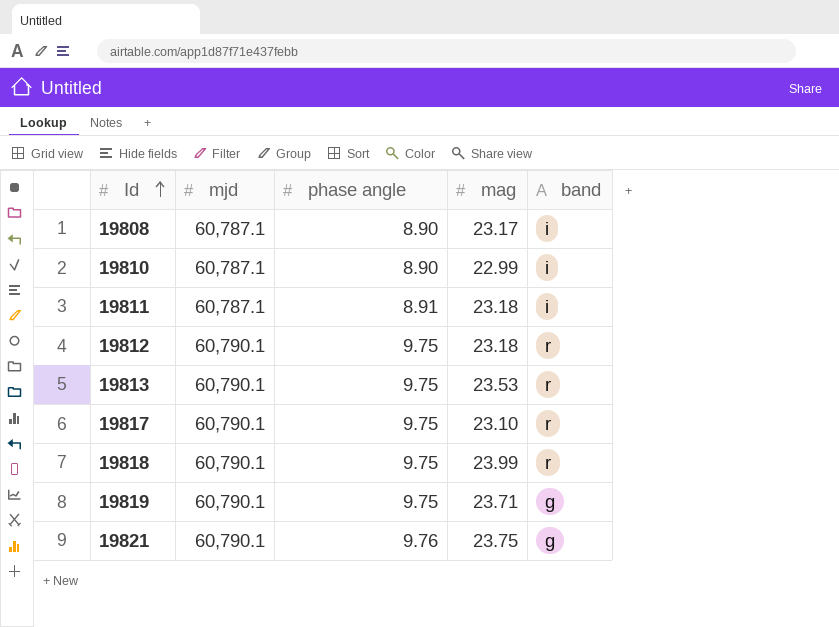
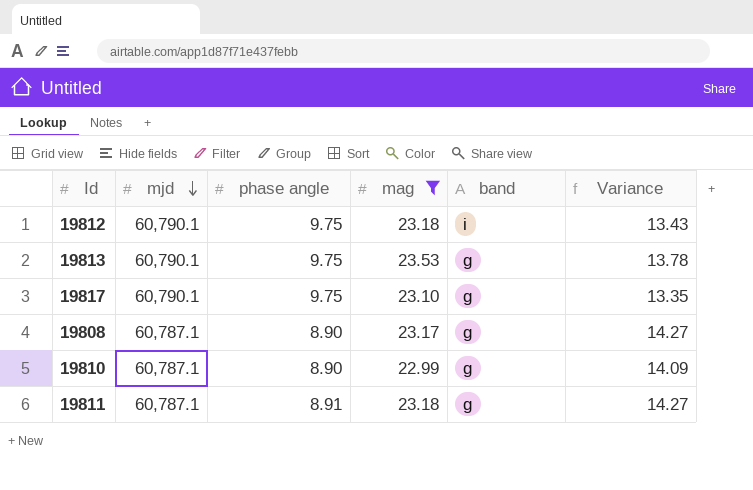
filter: none -> mag <= 23.53
row order: Id ascending -> mjd descending
column Variance | formula: none -> [mag] - [phase angle]
19812 | band: r -> i
19813 | band: r -> g
19817 | band: r -> g
19808 | band: i -> g
19810 | band: i -> g
19811 | band: i -> g

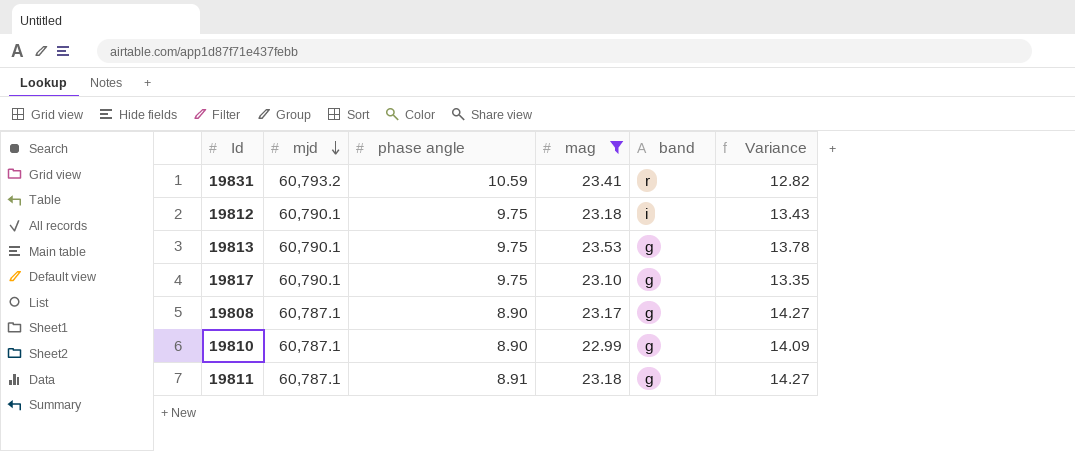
row 19831: none -> 60,793.2 | 10.59 | 23.41 | r | 12.82

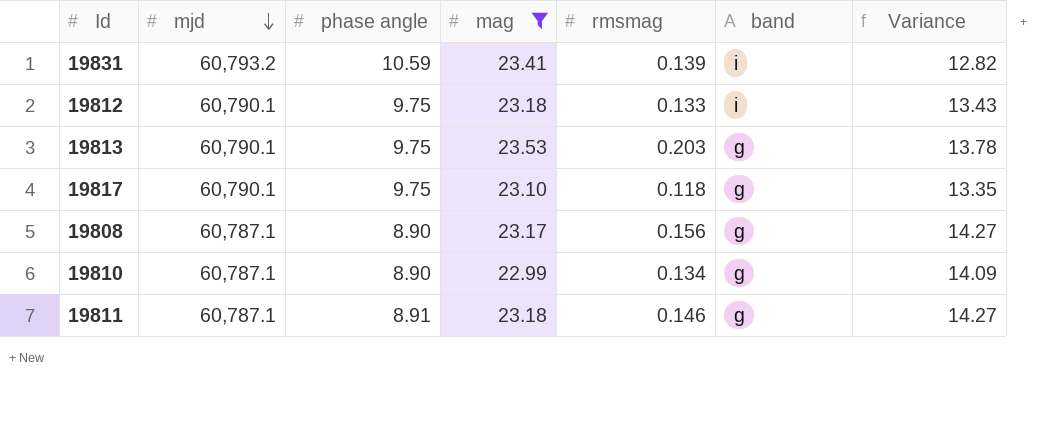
column rmsmag | position: none -> 5
19831 | band: r -> i

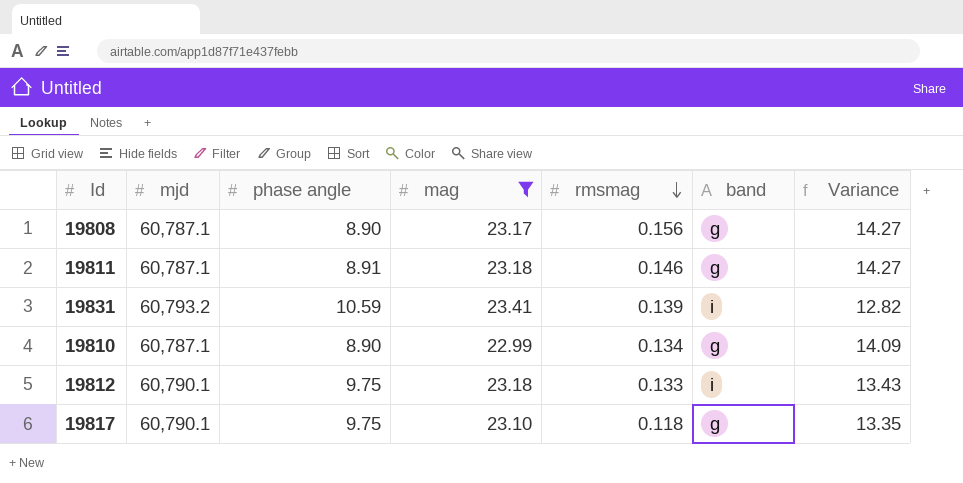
row order: mjd descending -> rmsmag descending
row 19813: 60,790.1 | 9.75 | 23.53 | 0.203 | g | 13.78 -> none

